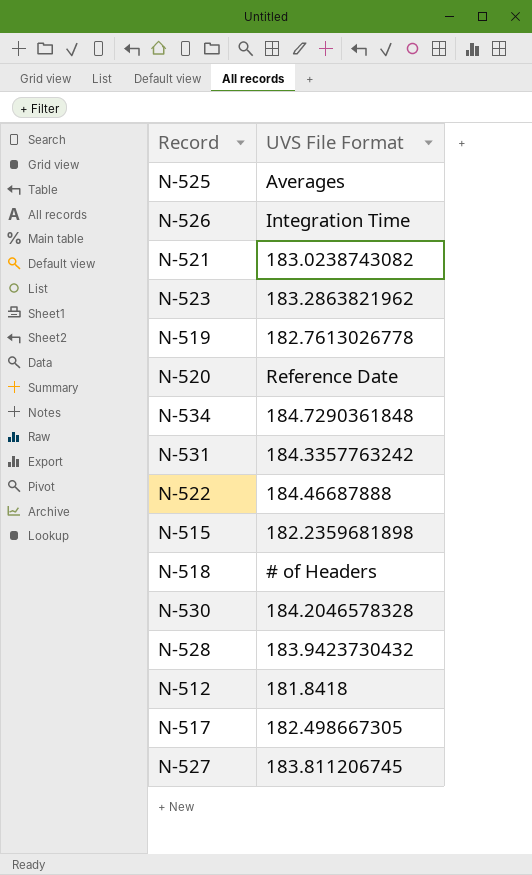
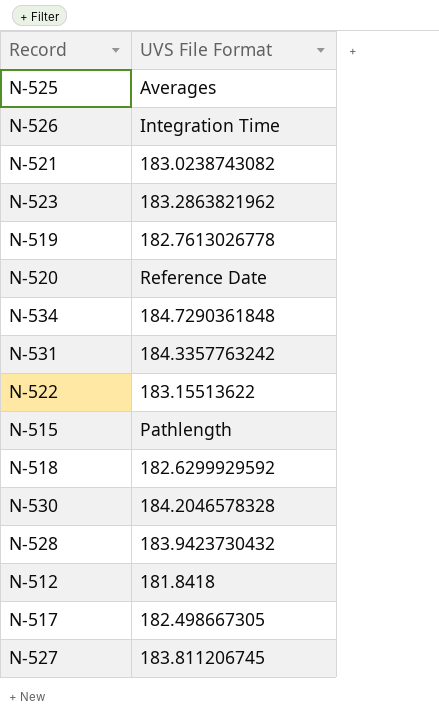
N-522 | UVS File Format: 184.46687888 -> 183.15513622
N-515 | UVS File Format: 182.2359681898 -> Pathlength
N-518 | UVS File Format: # of Headers -> 182.6299929592

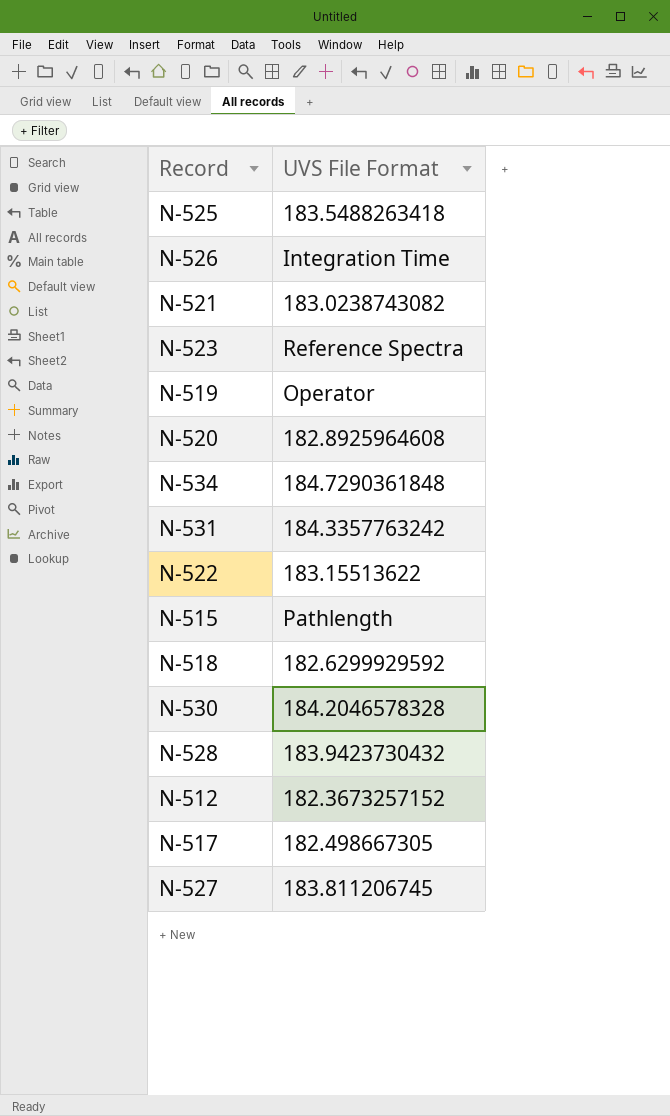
N-525 | UVS File Format: Averages -> 183.5488263418
N-523 | UVS File Format: 183.2863821962 -> Reference Spectra
N-519 | UVS File Format: 182.7613026778 -> Operator
N-520 | UVS File Format: Reference Date -> 182.8925964608
N-512 | UVS File Format: 181.8418 -> 182.3673257152

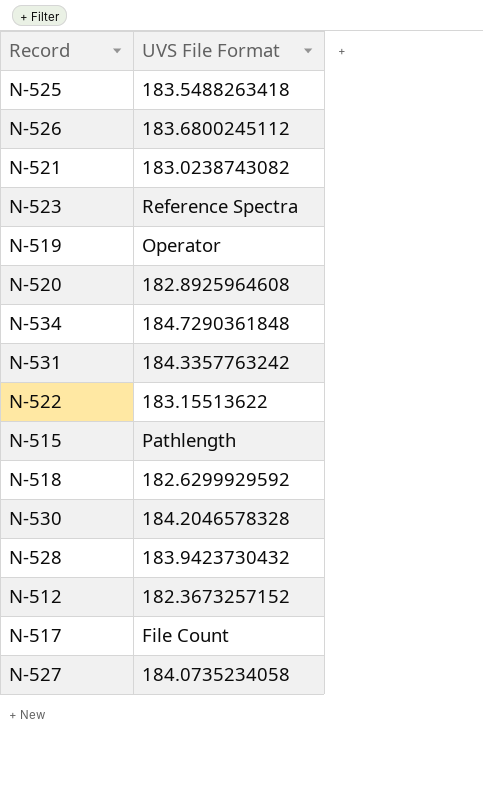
N-526 | UVS File Format: Integration Time -> 183.6800245112
N-517 | UVS File Format: 182.498667305 -> File Count
N-527 | UVS File Format: 183.811206745 -> 184.0735234058

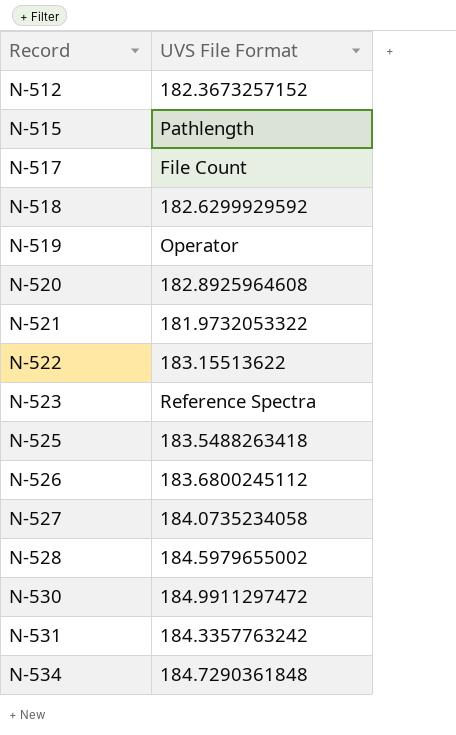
row order: none -> Record ascending
N-521 | UVS File Format: 183.0238743082 -> 181.9732053322
N-528 | UVS File Format: 183.9423730432 -> 184.5979655002
N-530 | UVS File Format: 184.2046578328 -> 184.9911297472

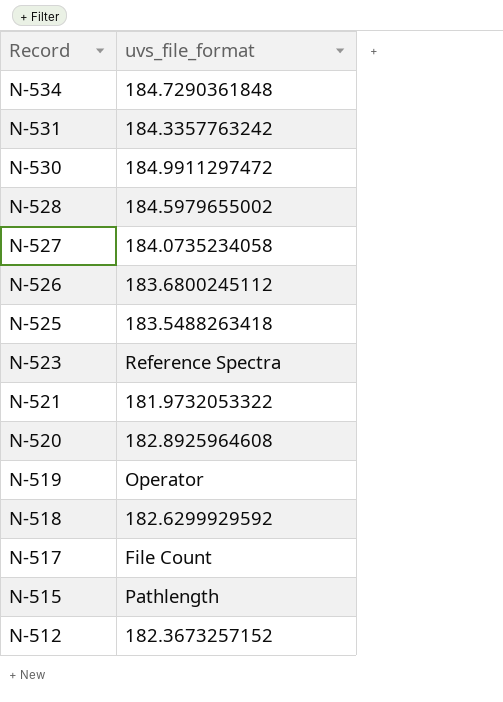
row order: Record ascending -> Record descending
column name: UVS File Format -> uvs_file_format
row N-522: 183.15513622 -> none

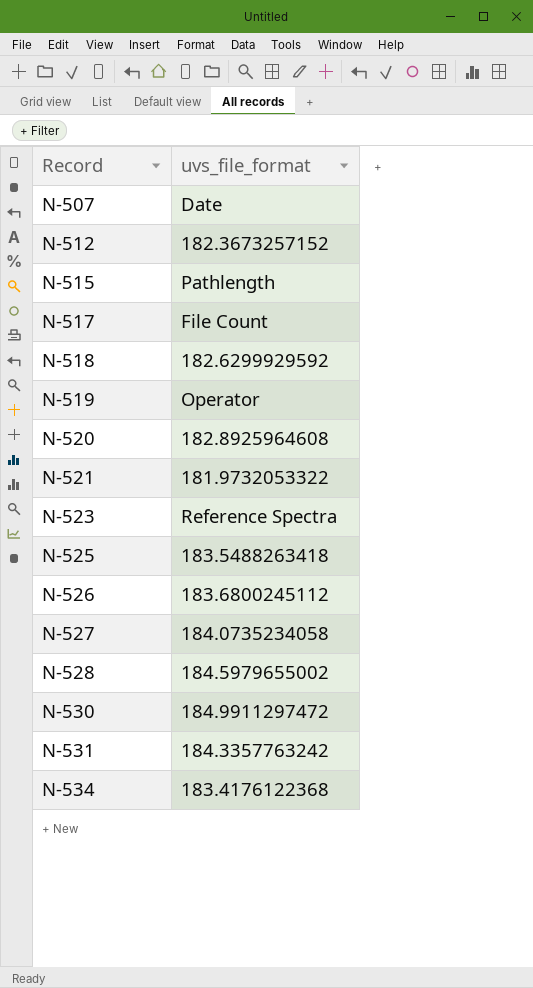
row order: Record descending -> Record ascending
row N-507: none -> Date
N-534 | uvs_file_format: 184.7290361848 -> 183.4176122368

